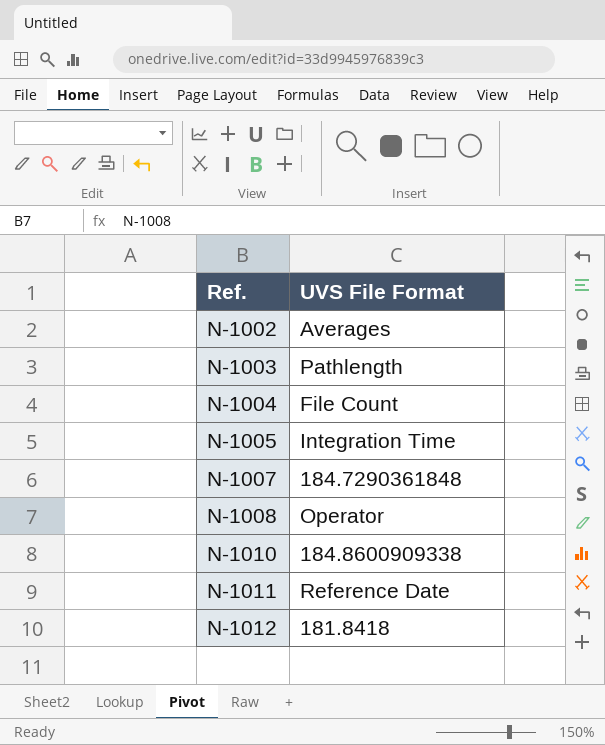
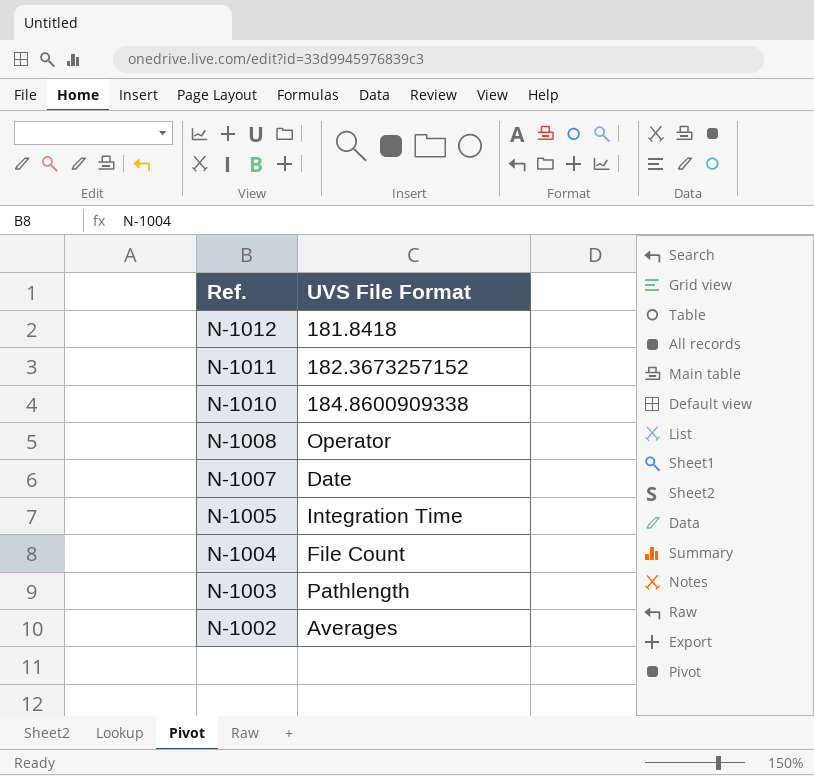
row order: Ref. ascending -> Ref. descending
N-1011 | UVS File Format: Reference Date -> 182.3673257152
N-1007 | UVS File Format: 184.7290361848 -> Date

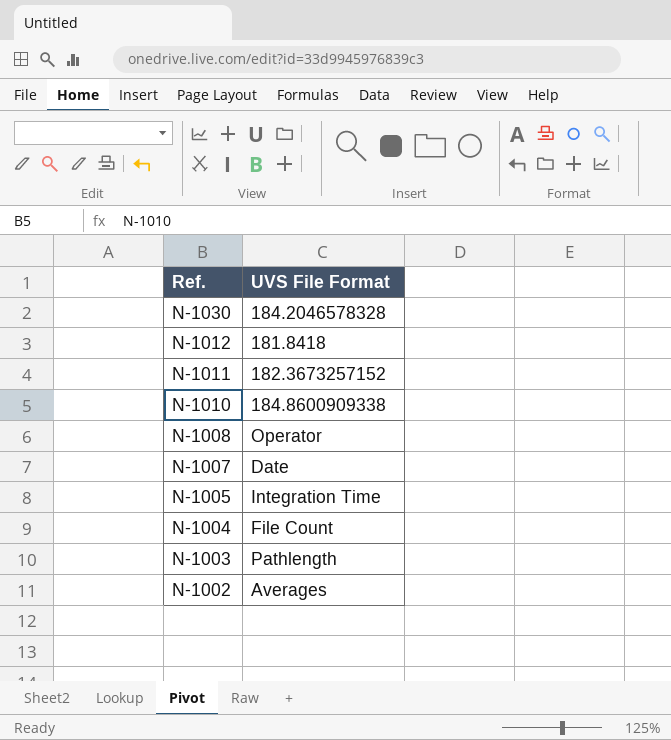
row N-1030: none -> 184.2046578328

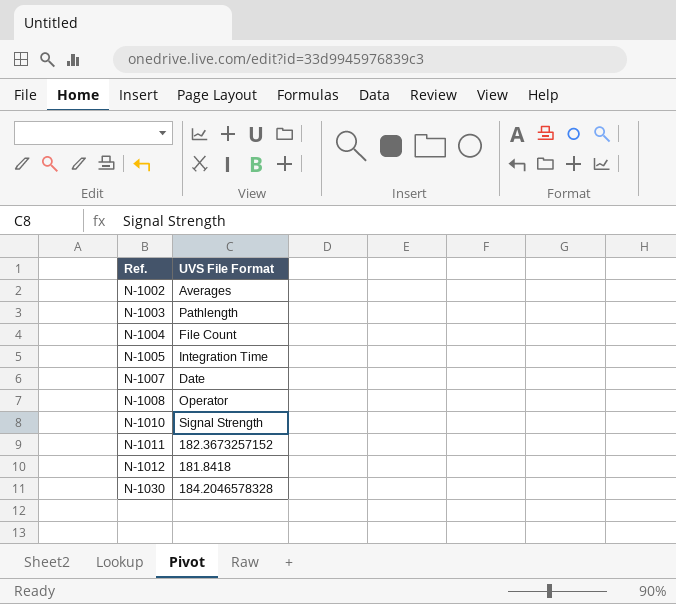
row order: Ref. descending -> Ref. ascending
N-1010 | UVS File Format: 184.8600909338 -> Signal Strength

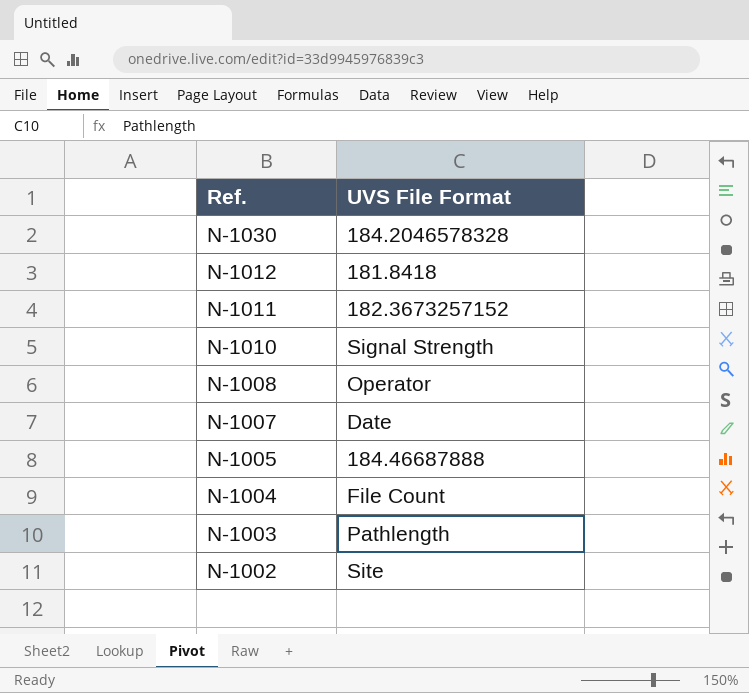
row order: Ref. ascending -> Ref. descending
N-1005 | UVS File Format: Integration Time -> 184.46687888
N-1002 | UVS File Format: Averages -> Site

